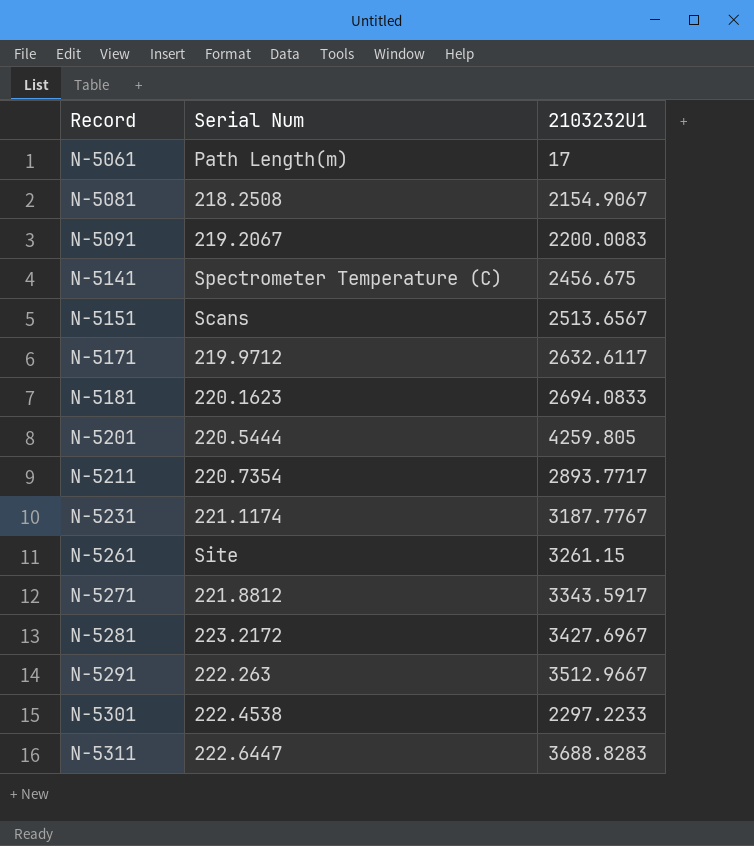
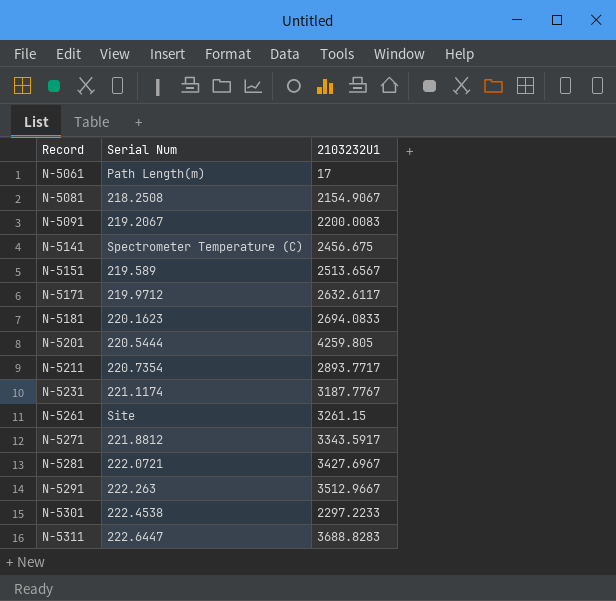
N-5151 | Serial Num: Scans -> 219.589
N-5281 | Serial Num: 223.2172 -> 222.0721

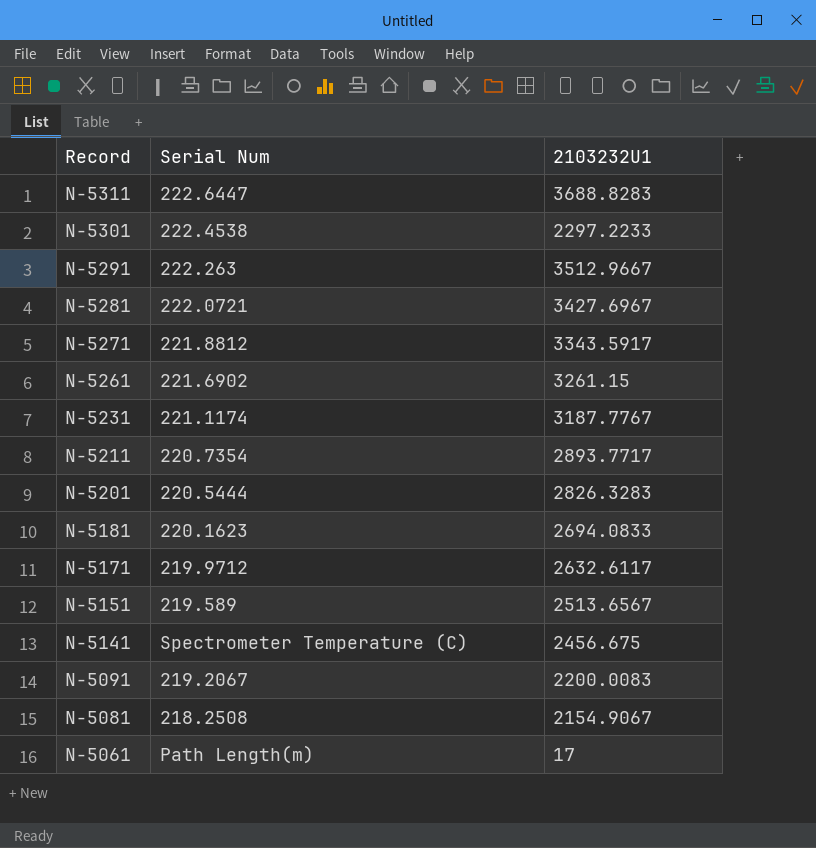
row order: Record ascending -> Record descending
N-5261 | Serial Num: Site -> 221.6902
N-5201 | 2103232U1: 4259.805 -> 2826.3283

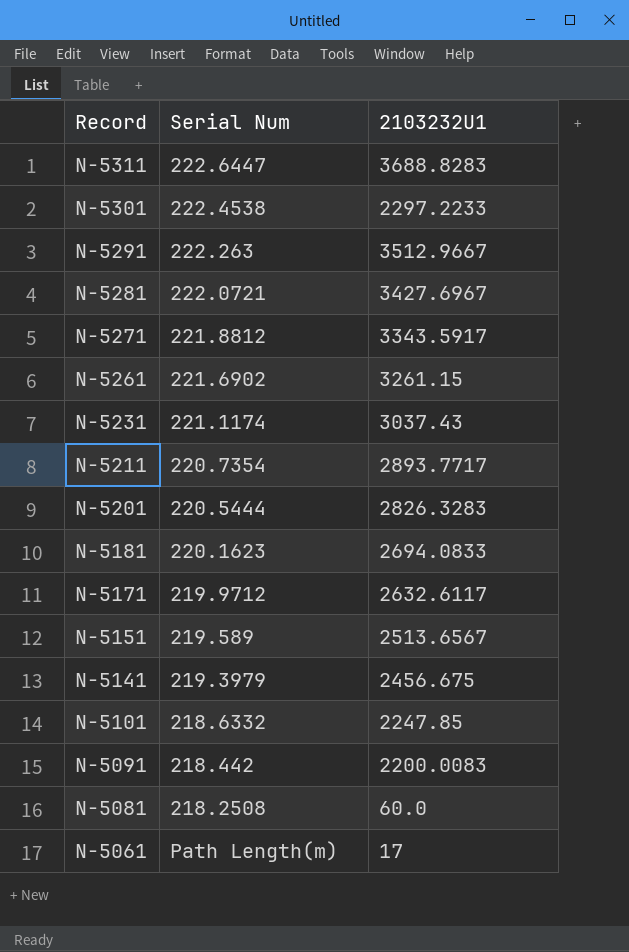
N-5231 | 2103232U1: 3187.7767 -> 3037.43
N-5141 | Serial Num: Spectrometer Temperature (C) -> 219.3979
row N-5101: none -> 218.6332 | 2247.85
N-5091 | Serial Num: 219.2067 -> 218.442
N-5081 | 2103232U1: 2154.9067 -> 60.0

